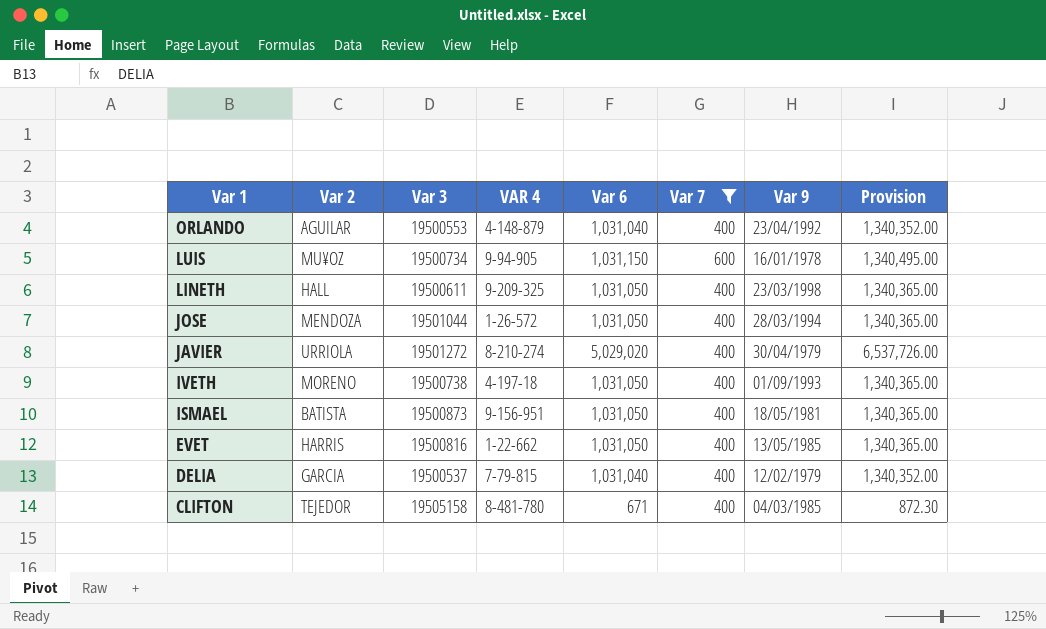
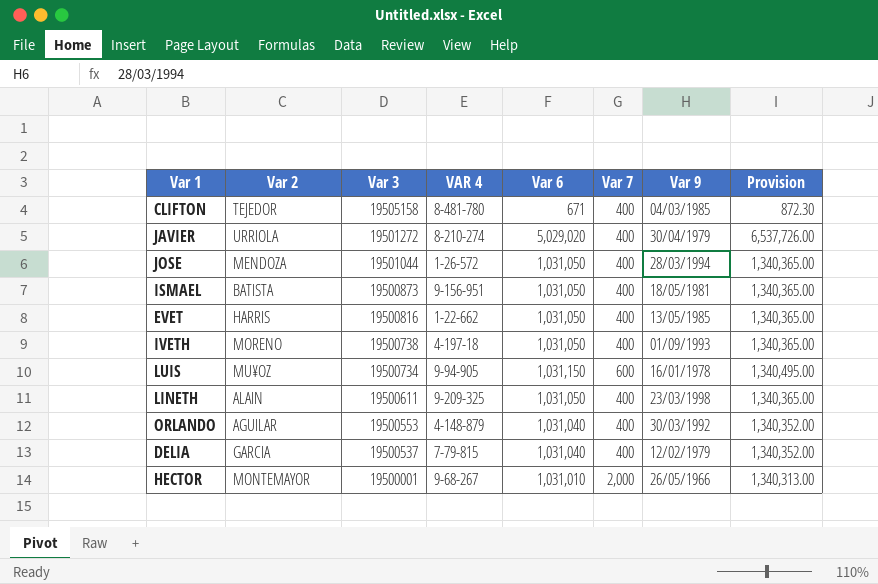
filter: Var 7 != 2,000 -> none
row order: Var 1 descending -> Var 3 descending
LINETH | Var 2: HALL -> ALAIN
ORLANDO | Var 9: 23/04/1992 -> 30/03/1992

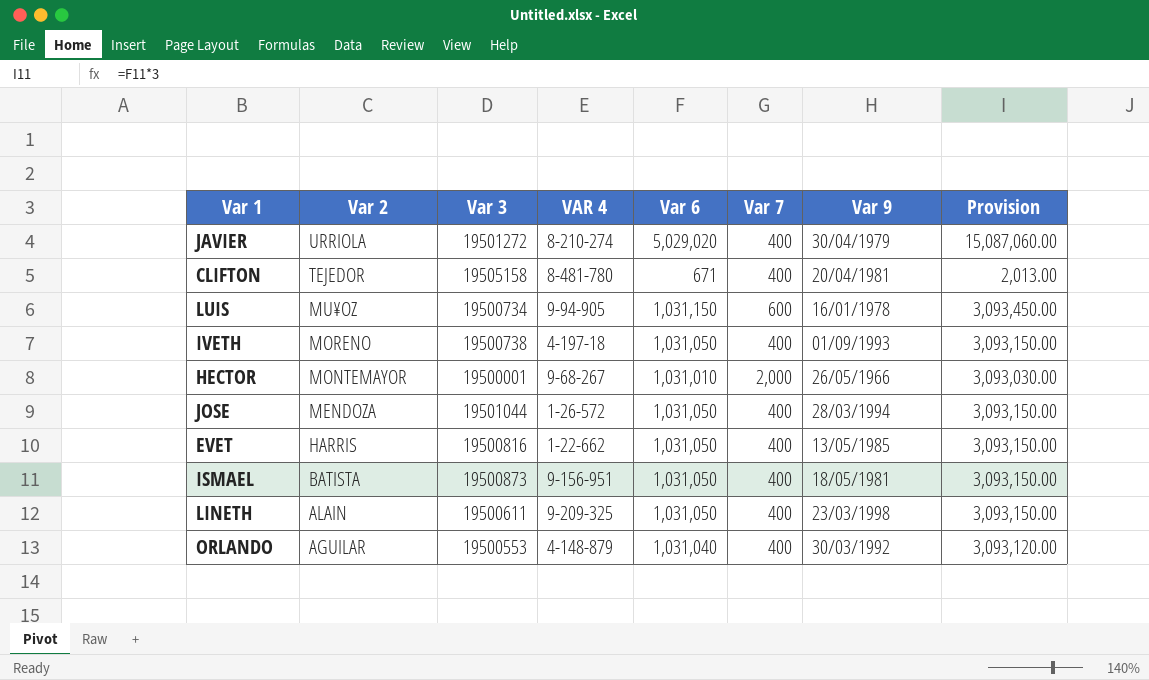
row order: Var 3 descending -> Var 2 descending
column Provision | formula: [Var 6] * 1.3 -> [Var 6] * 3
row DELIA: GARCIA | 19500537 | 7-79-815 | 1,031,040 | 400 | 12/02/1979 | 1,340,352.00 -> none
CLIFTON | Var 9: 04/03/1985 -> 20/04/1981

